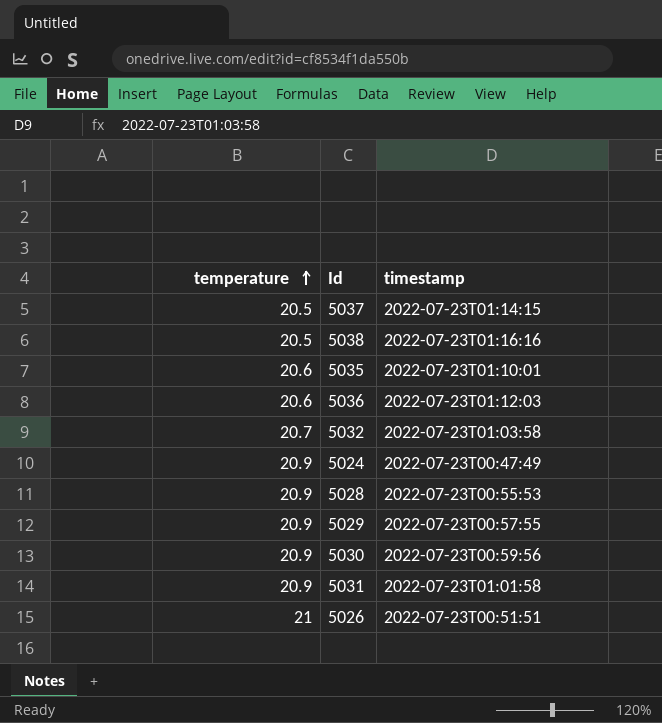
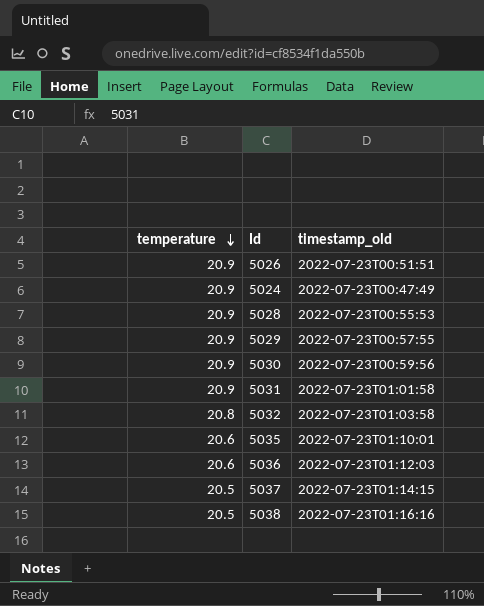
row order: temperature ascending -> temperature descending
column name: timestamp -> timestamp_old
5026 | temperature: 21 -> 20.9
5032 | temperature: 20.7 -> 20.8

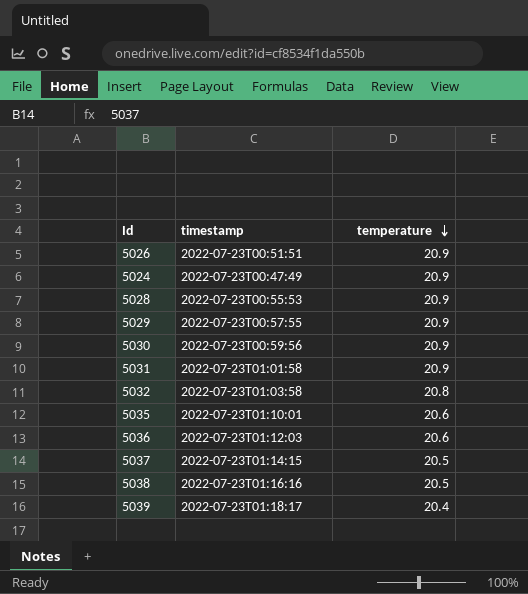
column name: timestamp_old -> timestamp
column temperature | position: 1 -> 3
row 5039: none -> 2022-07-23T01:18:17 | 20.4

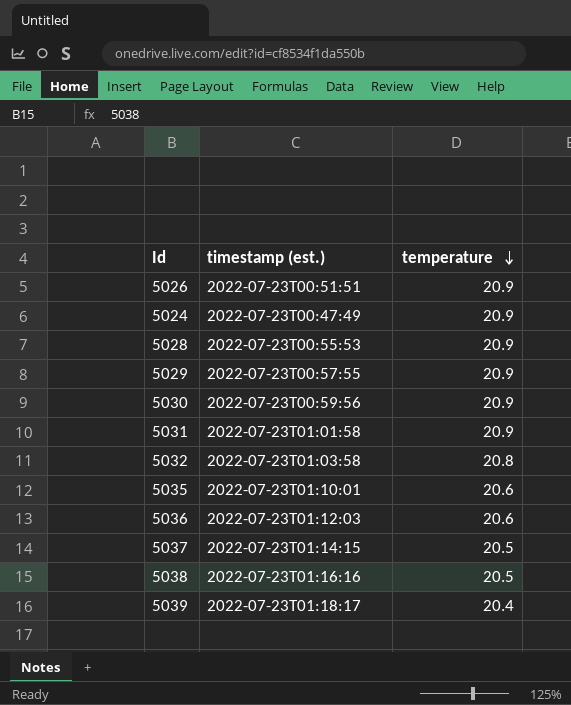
column name: timestamp -> timestamp (est.)

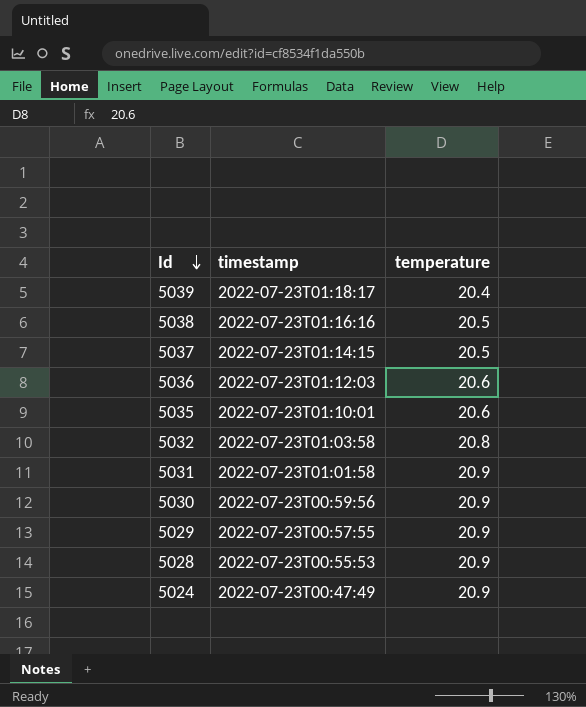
row order: temperature descending -> Id descending
column name: timestamp (est.) -> timestamp
row 5026: 2022-07-23T00:51:51 | 20.9 -> none

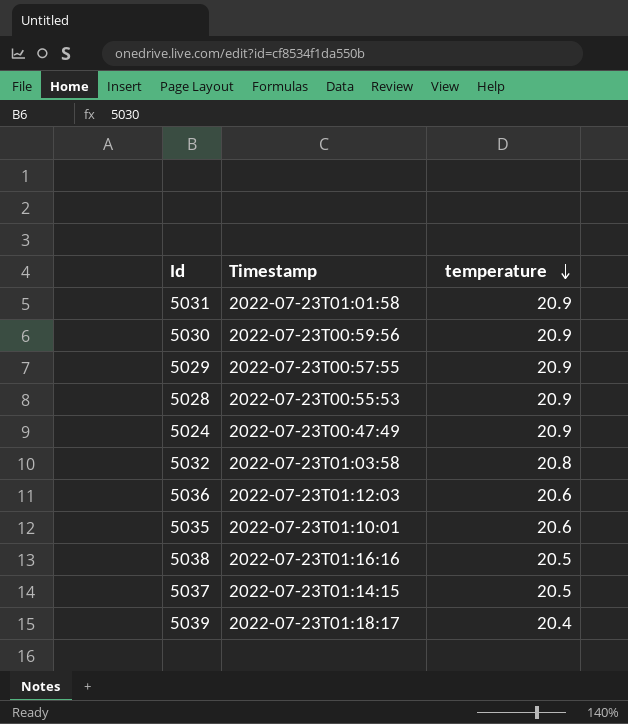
row order: Id descending -> temperature descending
column name: timestamp -> Timestamp

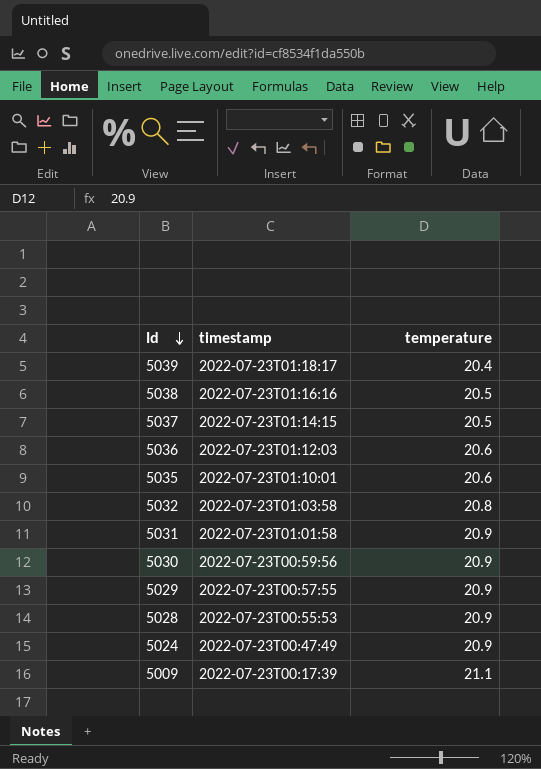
row order: temperature descending -> Id descending
column name: Timestamp -> timestamp
row 5009: none -> 2022-07-23T00:17:39 | 21.1

